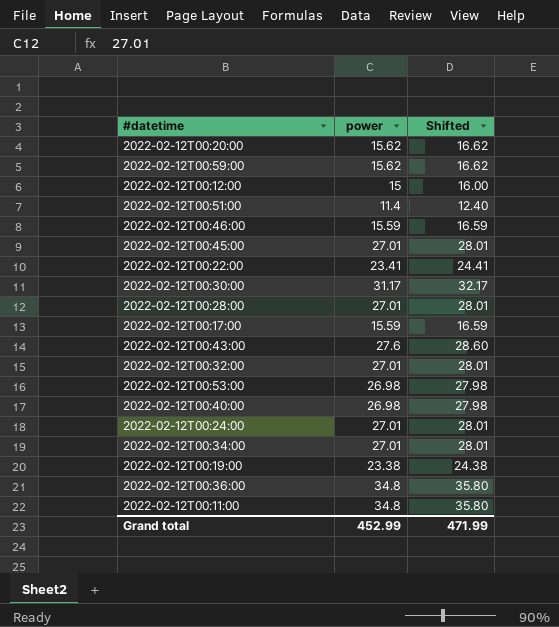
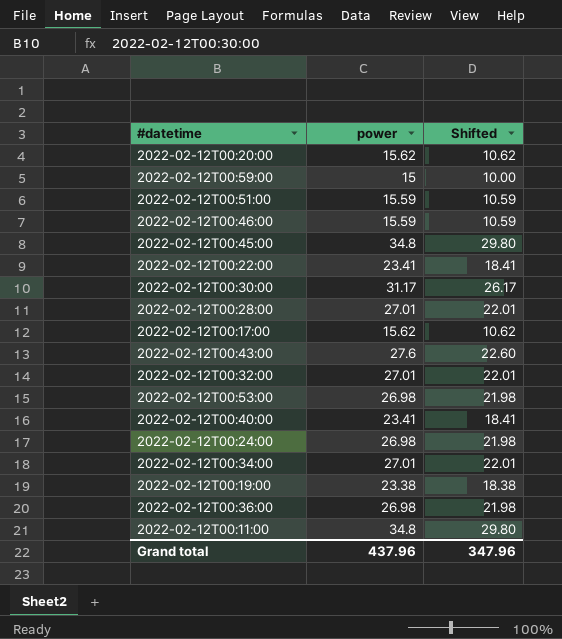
column Shifted | formula: [power] + 1 -> [power] - 5
row 2022-02-12T00:12:00: 15 | 16.00 -> none
2022-02-12T00:59:00 | power: 15.62 -> 15
2022-02-12T00:51:00 | power: 11.4 -> 15.59
2022-02-12T00:45:00 | power: 27.01 -> 34.8
2022-02-12T00:17:00 | power: 15.59 -> 15.62
2022-02-12T00:40:00 | power: 26.98 -> 23.41
2022-02-12T00:24:00 | power: 27.01 -> 26.98
2022-02-12T00:36:00 | power: 34.8 -> 26.98
Grand total | power: 452.99 -> 437.96
Grand total | Shifted: 471.99 -> 347.96

